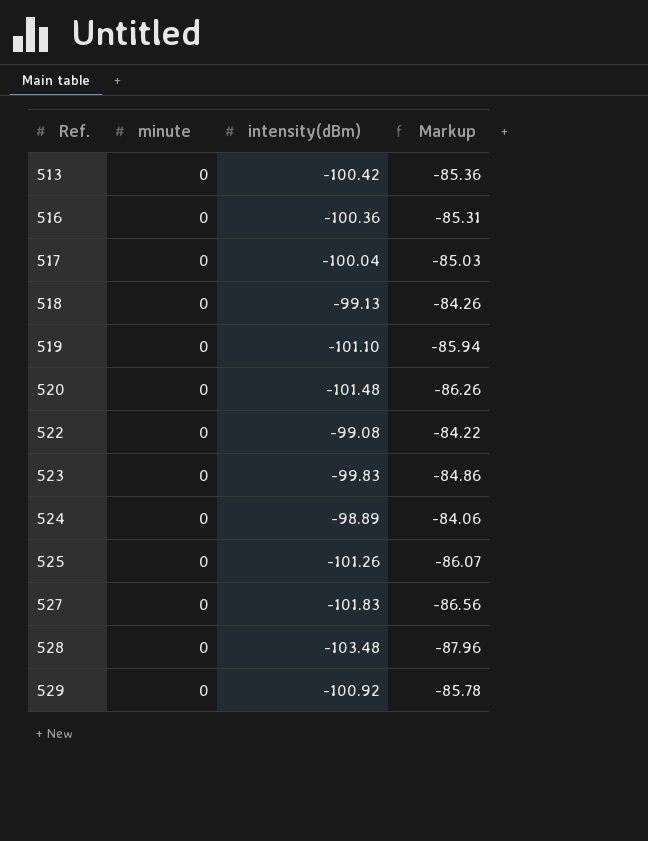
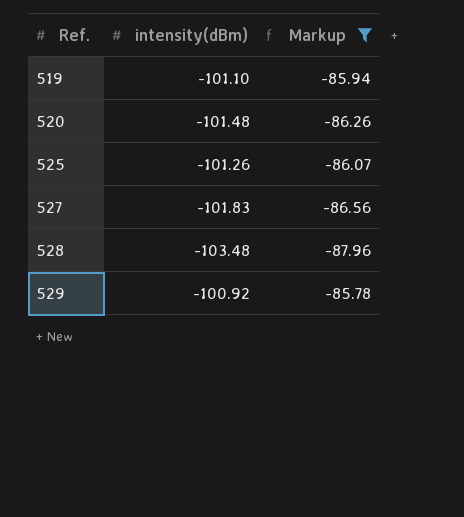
filter: none -> Markup <= -85.78
column minute | position: 2 -> none

